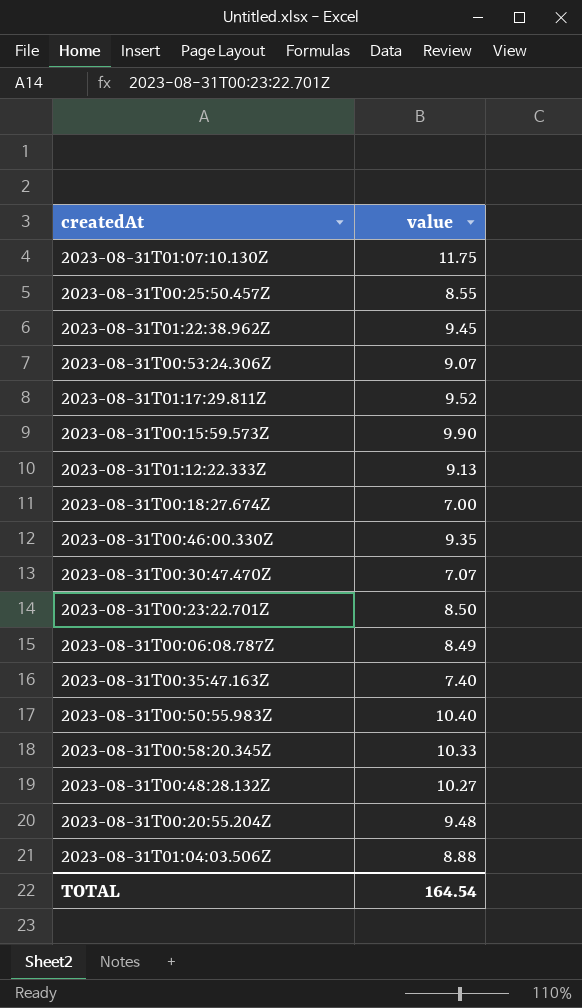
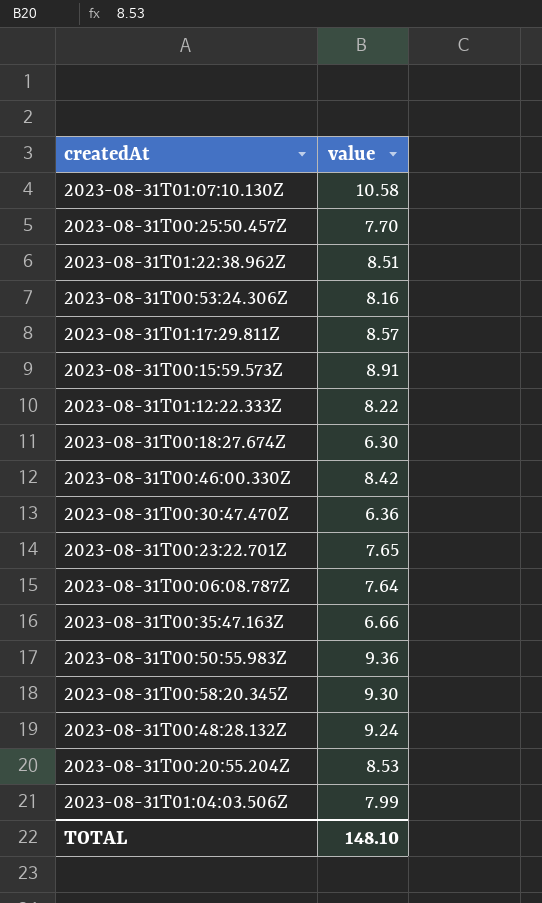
2023-08-31T01:07:10.130Z | value: 11.75 -> 10.58
2023-08-31T00:25:50.457Z | value: 8.55 -> 7.70
2023-08-31T01:22:38.962Z | value: 9.45 -> 8.51
2023-08-31T00:53:24.306Z | value: 9.07 -> 8.16
2023-08-31T01:17:29.811Z | value: 9.52 -> 8.57
2023-08-31T00:15:59.573Z | value: 9.90 -> 8.91
2023-08-31T01:12:22.333Z | value: 9.13 -> 8.22
2023-08-31T00:18:27.674Z | value: 7.00 -> 6.30
2023-08-31T00:46:00.330Z | value: 9.35 -> 8.42
2023-08-31T00:30:47.470Z | value: 7.07 -> 6.36
2023-08-31T00:23:22.701Z | value: 8.50 -> 7.65
2023-08-31T00:06:08.787Z | value: 8.49 -> 7.64
2023-08-31T00:35:47.163Z | value: 7.40 -> 6.66
2023-08-31T00:50:55.983Z | value: 10.40 -> 9.36
2023-08-31T00:58:20.345Z | value: 10.33 -> 9.30
2023-08-31T00:48:28.132Z | value: 10.27 -> 9.24
2023-08-31T00:20:55.204Z | value: 9.48 -> 8.53
2023-08-31T01:04:03.506Z | value: 8.88 -> 7.99
TOTAL | value: 164.54 -> 148.10

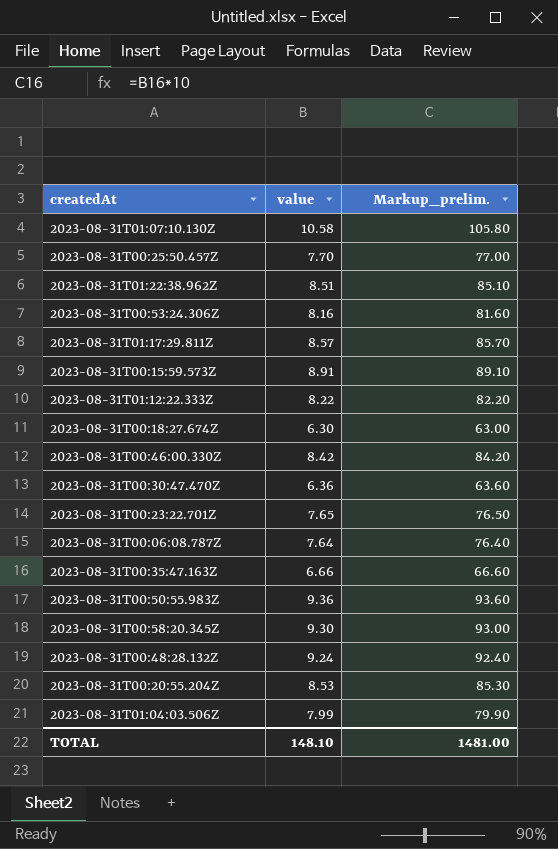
column Markup_prelim. | formula: none -> [value] * 10

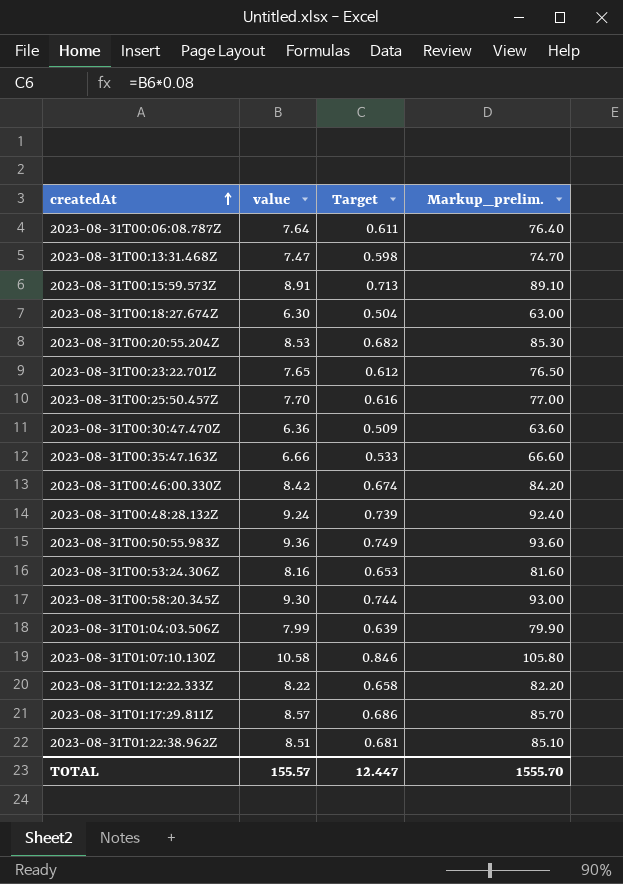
row order: none -> createdAt ascending
column Target | formula: none -> [value] * 0.08
row 2023-08-31T00:13:31.468Z: none -> 7.47 | 0.598 | 74.70
TOTAL | value: 148.10 -> 155.57
TOTAL | Markup_prelim.: 1481.00 -> 1555.70

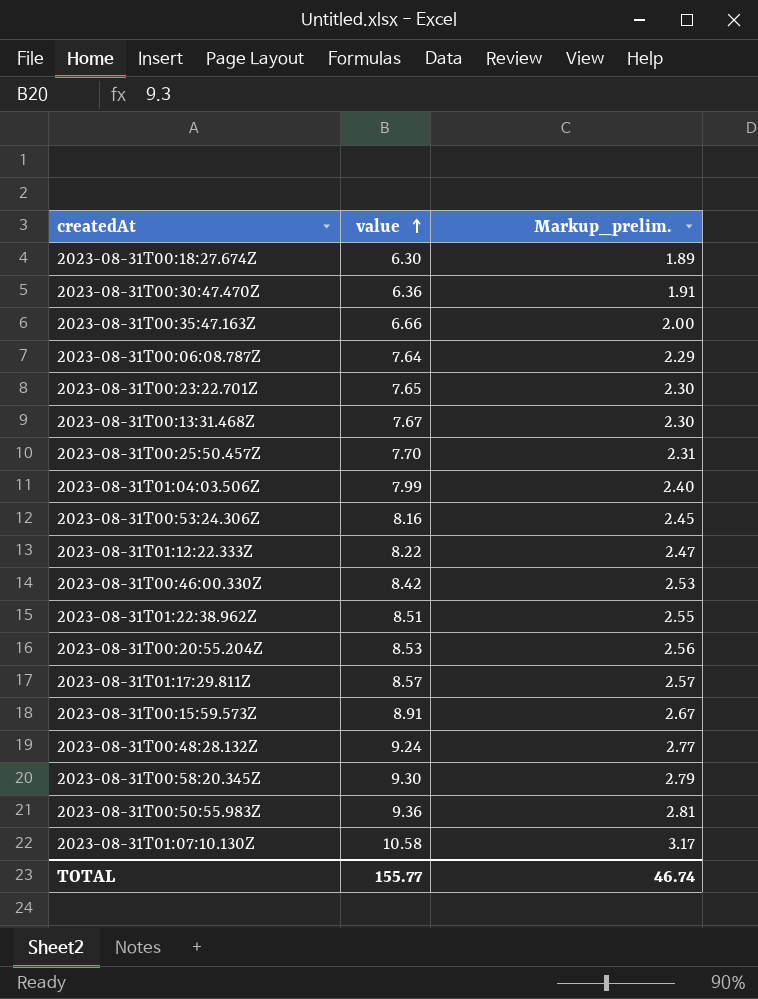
row order: createdAt ascending -> value ascending
column Target | formula: [value] * 0.08 -> none
column Markup_prelim. | formula: [value] * 10 -> [value] * 0.3
2023-08-31T00:13:31.468Z | value: 7.47 -> 7.67
TOTAL | value: 155.57 -> 155.77
TOTAL | Markup_prelim.: 1555.70 -> 46.74

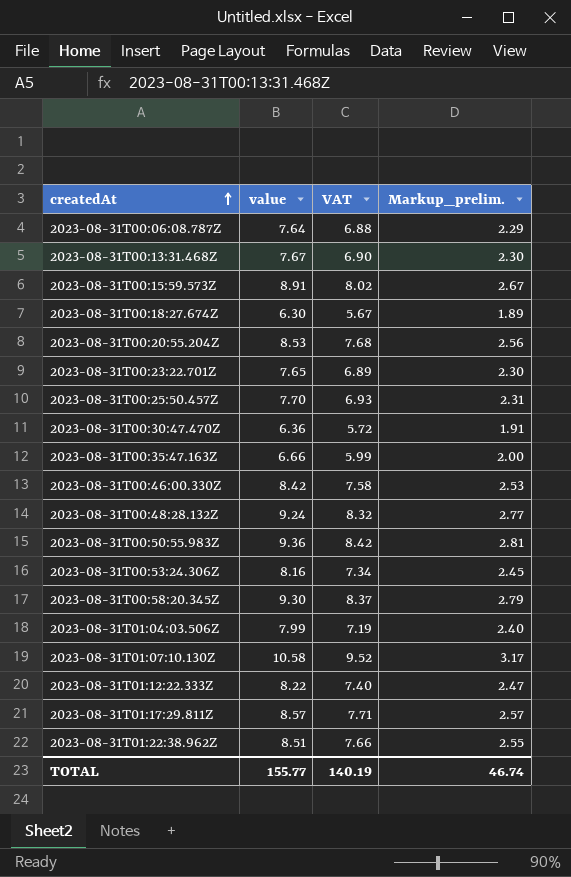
row order: value ascending -> createdAt ascending
column VAT | formula: none -> [value] * 0.9

